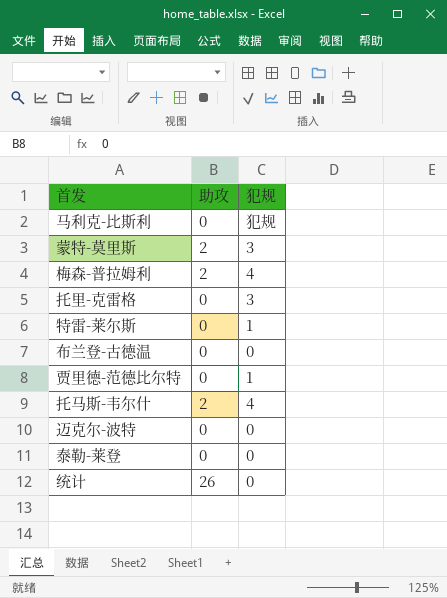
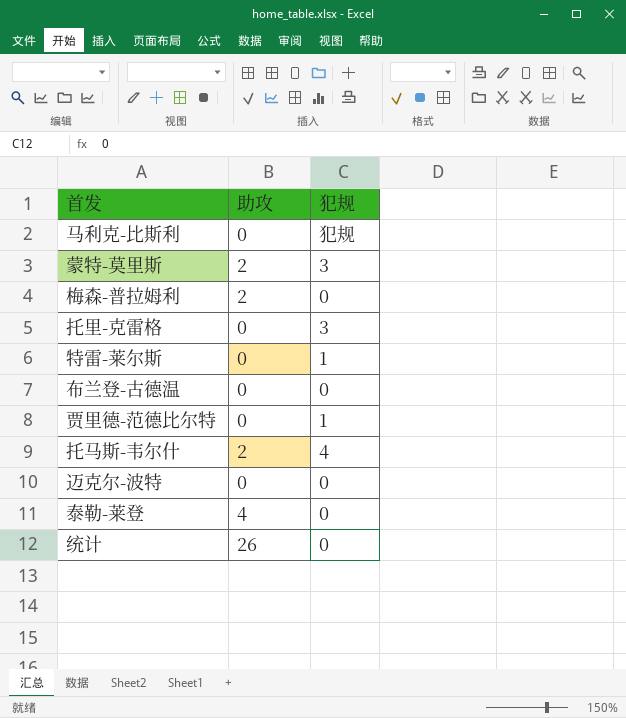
梅森-普拉姆利 | 犯规: 4 -> 0
泰勒-莱登 | 助攻: 0 -> 4

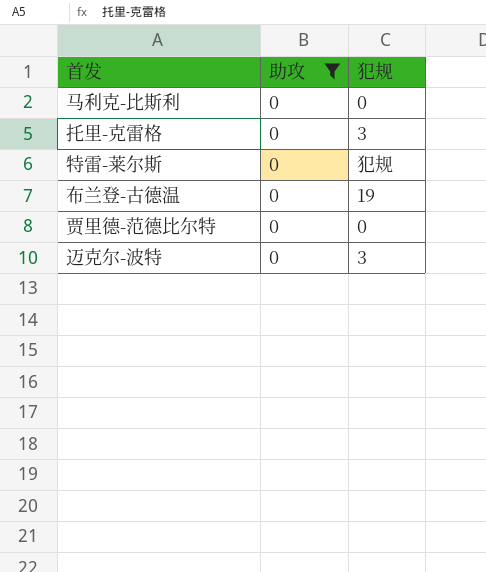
filter: none -> 助攻 = 0
马利克-比斯利 | 犯规: 犯规 -> 0
特雷-莱尔斯 | 犯规: 1 -> 犯规
布兰登-古德温 | 犯规: 0 -> 19
贾里德-范德比尔特 | 犯规: 1 -> 0
迈克尔-波特 | 犯规: 0 -> 3

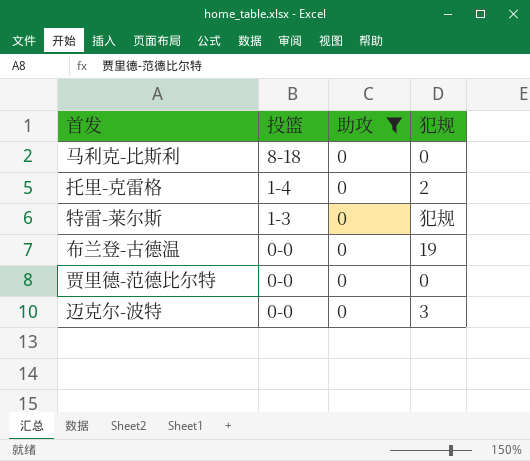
column 投篮 | position: none -> 2
托里-克雷格 | 犯规: 3 -> 2

